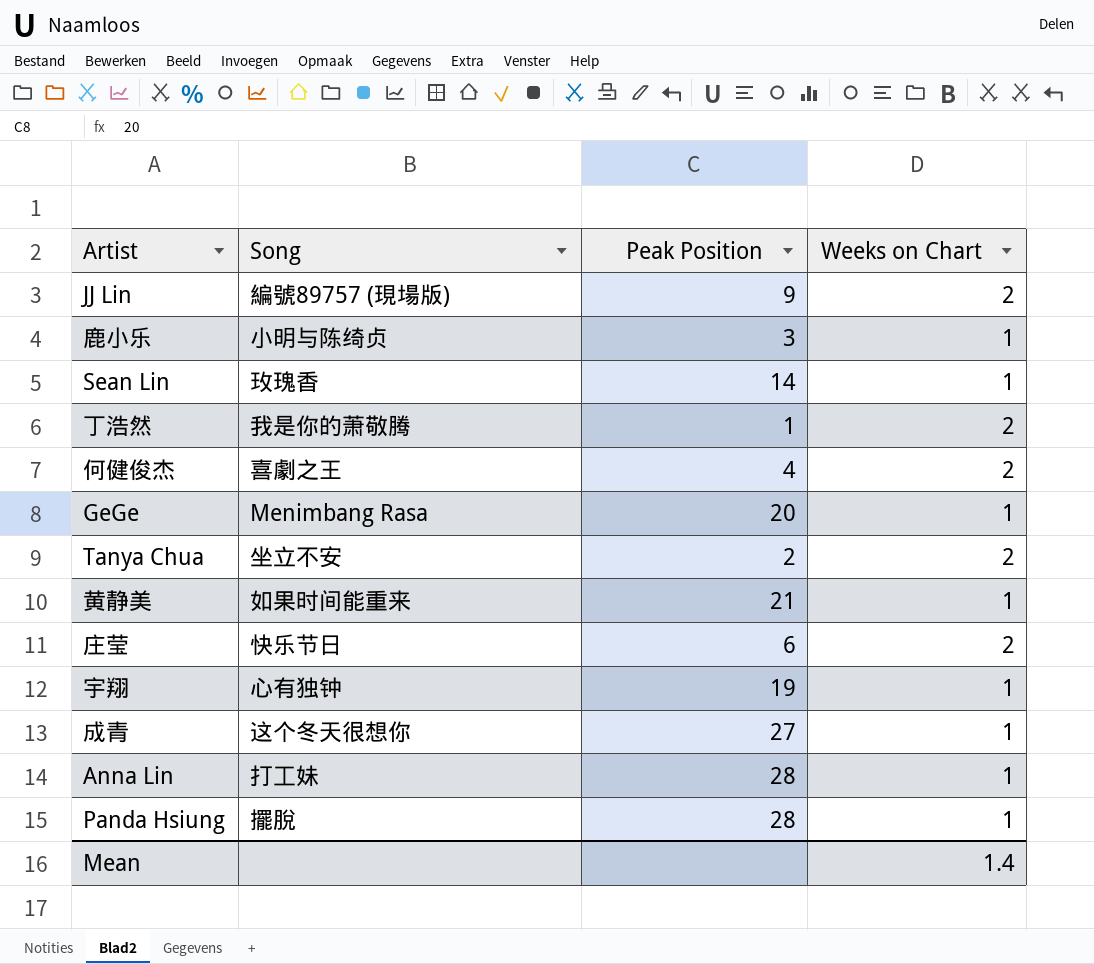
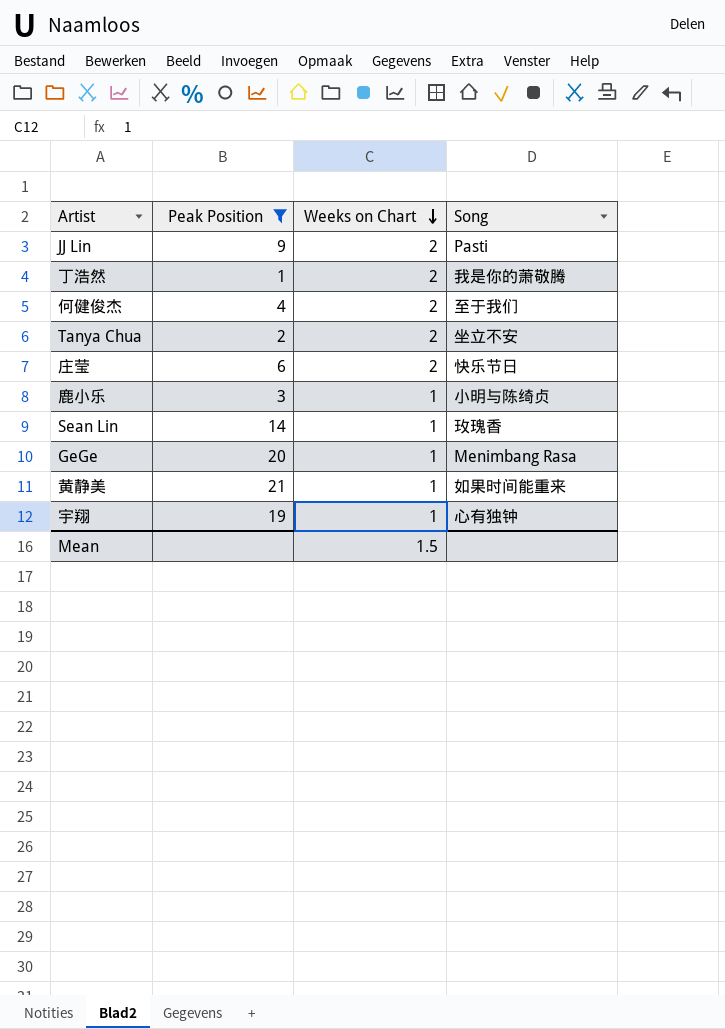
filter: none -> Peak Position <= 21
row order: none -> Weeks on Chart descending
column Song | position: 2 -> 4
JJ Lin | Song: 編號89757 (現場版) -> Pasti
何健俊杰 | Song: 喜劇之王 -> 至于我们
Mean | Weeks on Chart: 1.4 -> 1.5

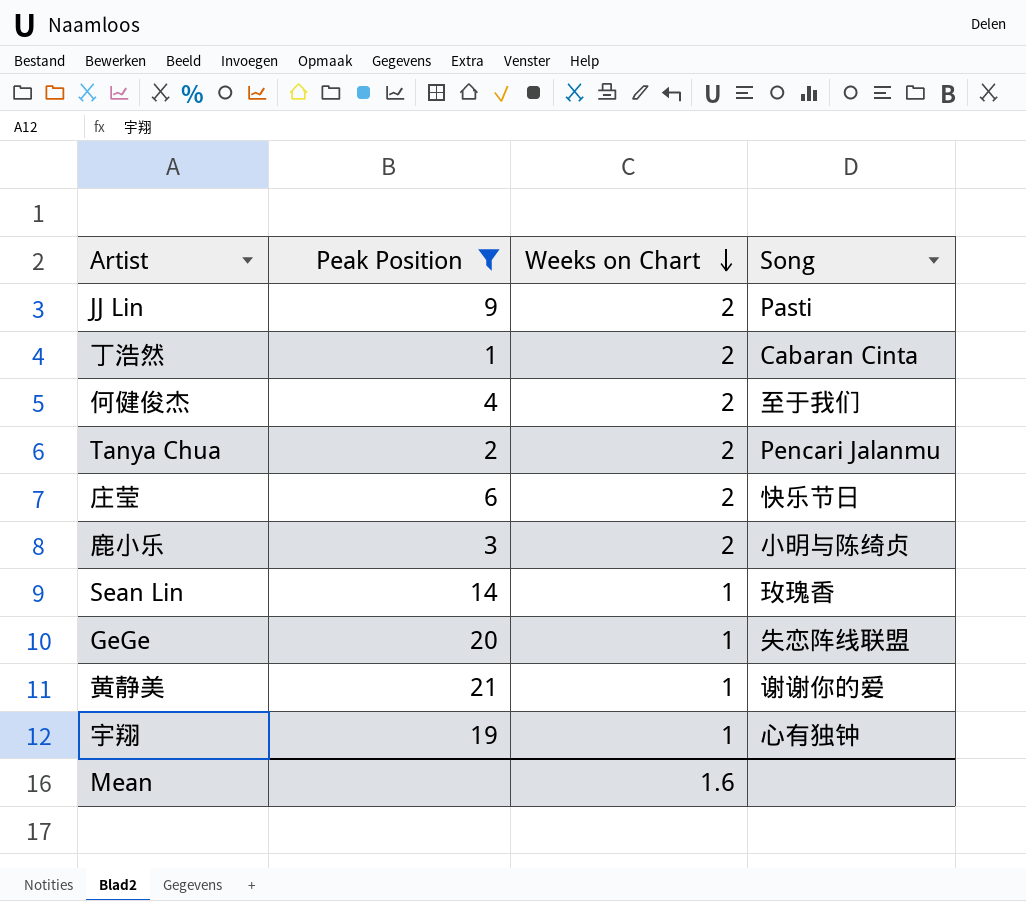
丁浩然 | Song: 我是你的萧敬腾 -> Cabaran Cinta
Tanya Chua | Song: 坐立不安 -> Pencari Jalanmu
鹿小乐 | Weeks on Chart: 1 -> 2
GeGe | Song: Menimbang Rasa -> 失恋阵线联盟
黄静美 | Song: 如果时间能重来 -> 谢谢你的爱
Mean | Weeks on Chart: 1.5 -> 1.6

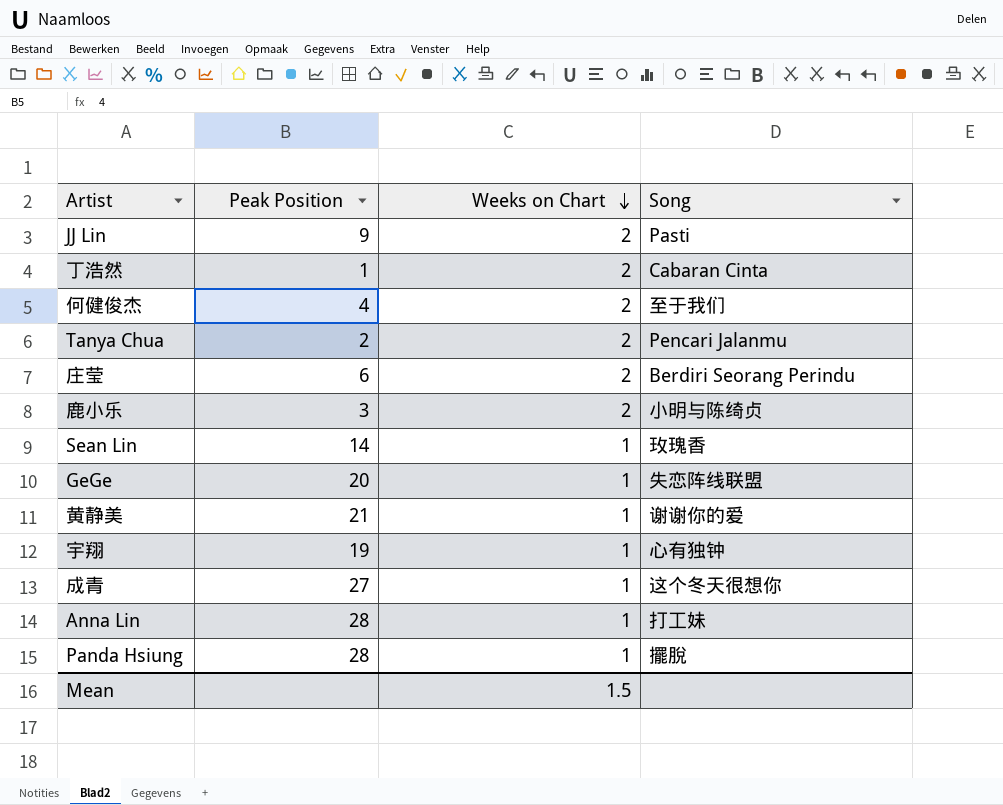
filter: Peak Position <= 21 -> none
庄莹 | Song: 快乐节日 -> Berdiri Seorang Perindu
Mean | Weeks on Chart: 1.6 -> 1.5

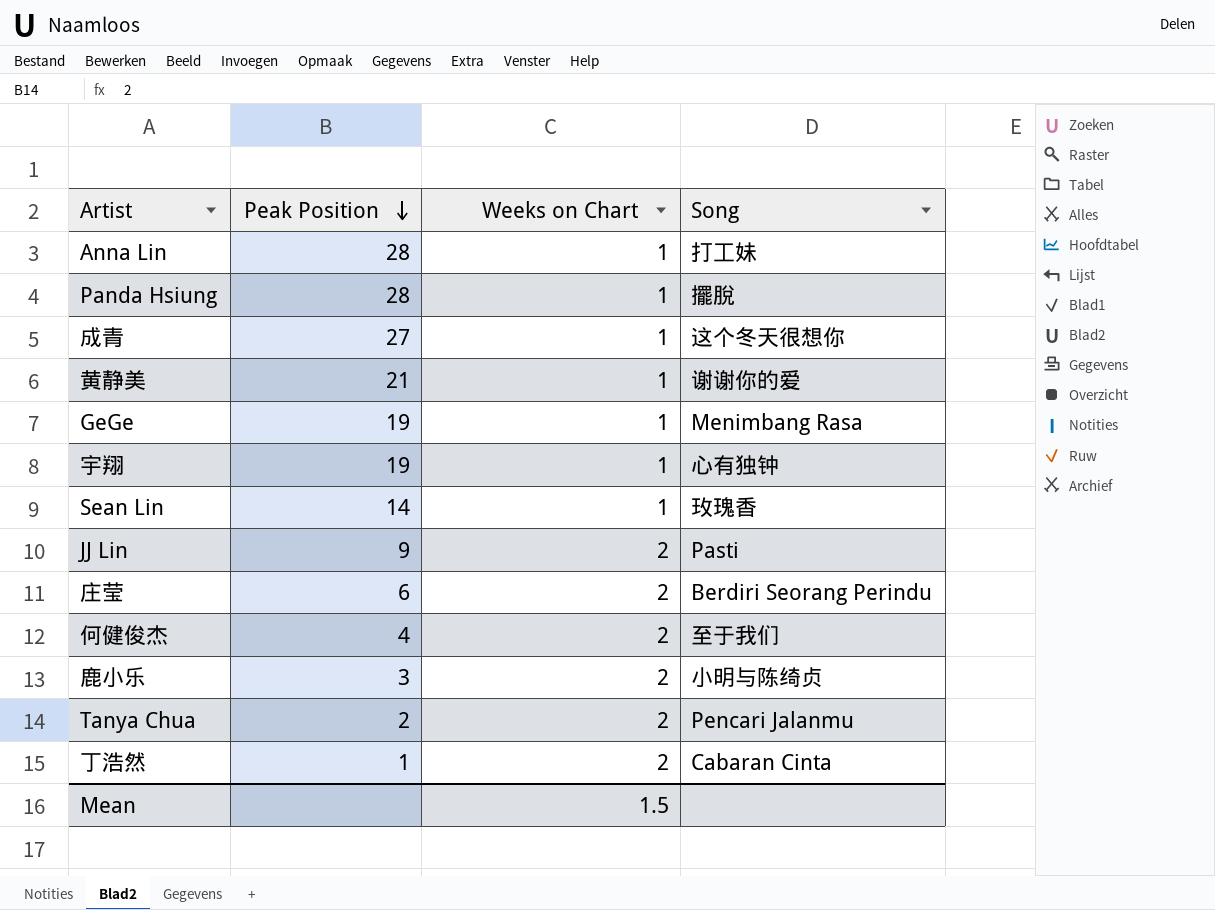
row order: Weeks on Chart descending -> Peak Position descending
GeGe | Peak Position: 20 -> 19
GeGe | Song: 失恋阵线联盟 -> Menimbang Rasa

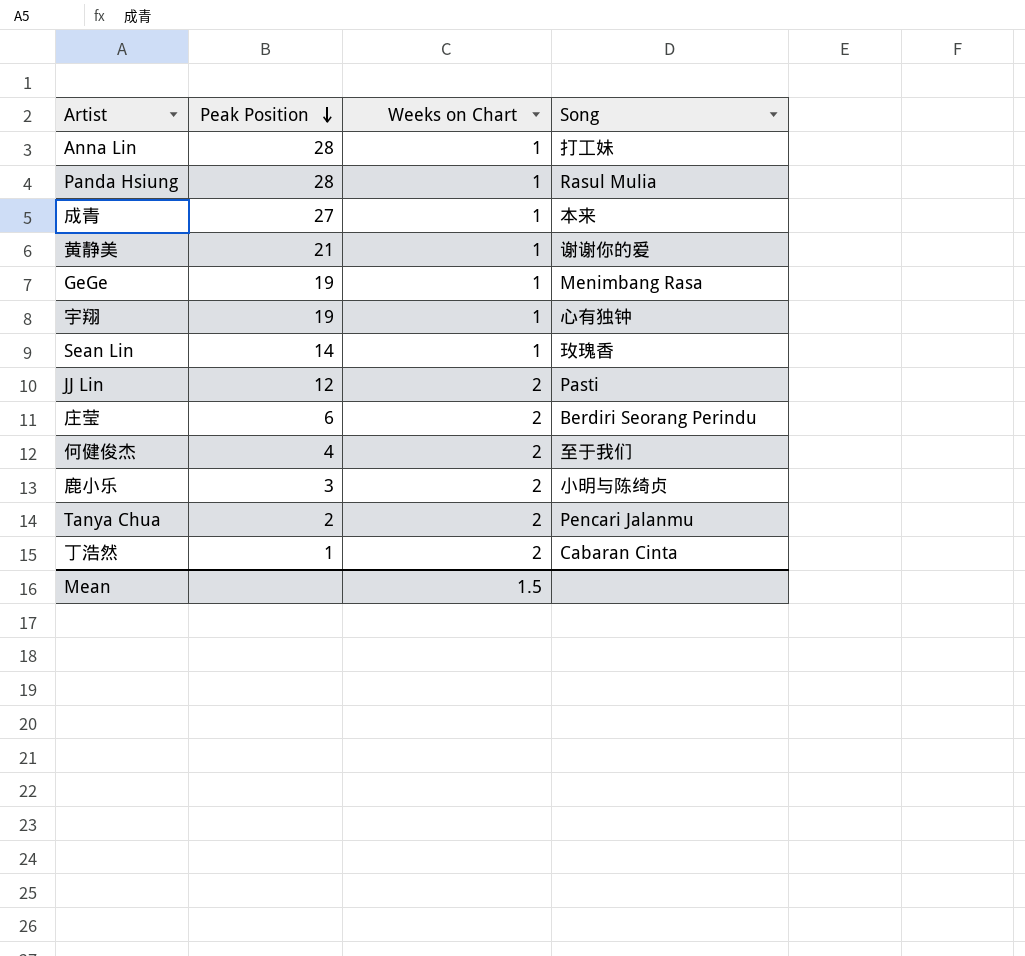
Panda Hsiung | Song: 擺脫 -> Rasul Mulia
成青 | Song: 这个冬天很想你 -> 本来
JJ Lin | Peak Position: 9 -> 12

